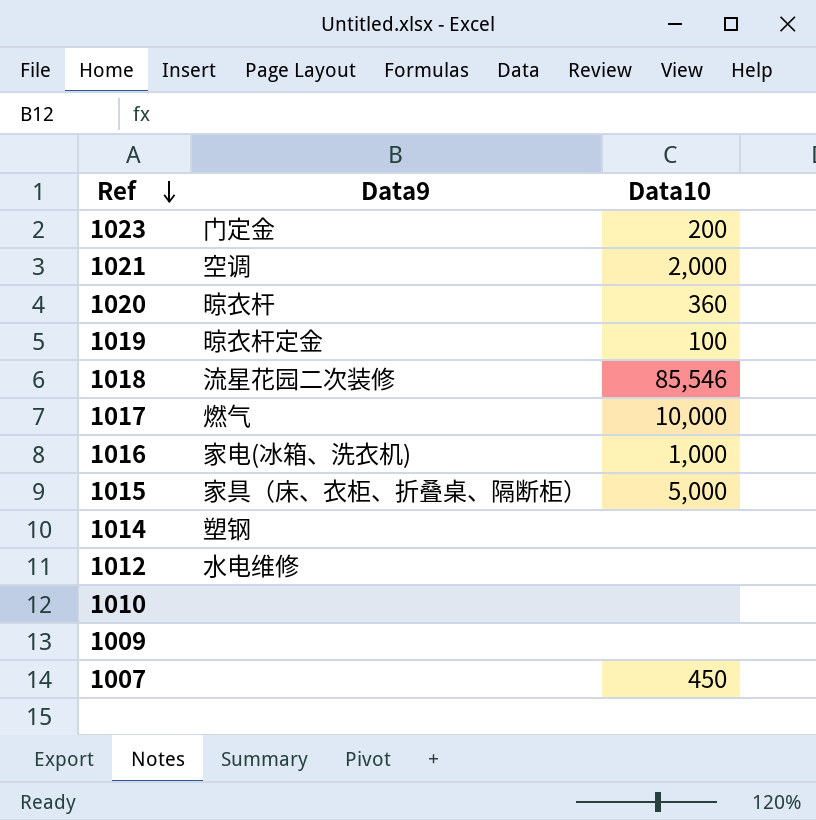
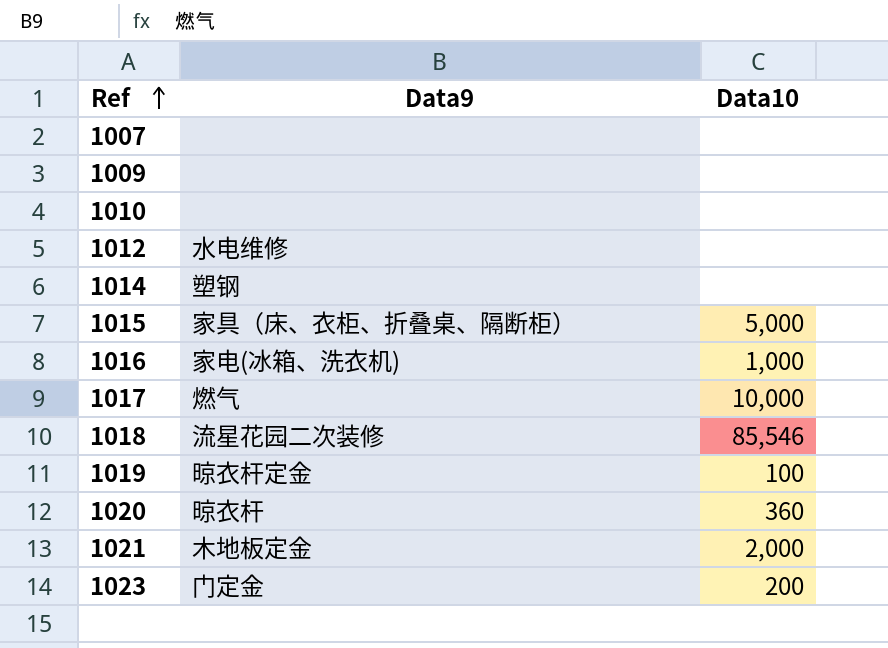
row order: Ref descending -> Ref ascending
1007 | Data10: 450 -> none
1021 | Data9: 空调 -> 木地板定金

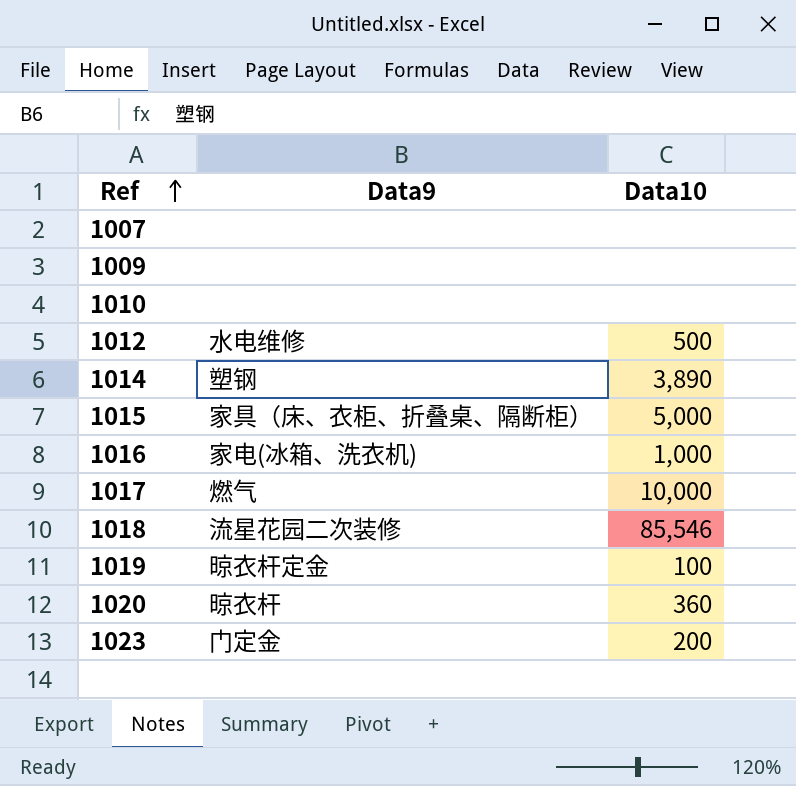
row 1021: 木地板定金 | 2,000 -> none
1012 | Data10: none -> 500
1014 | Data10: none -> 3,890

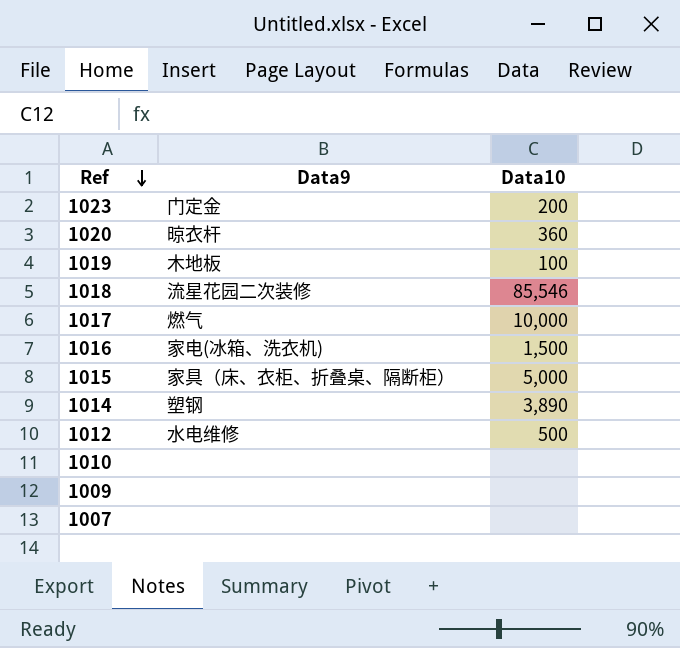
row order: Ref ascending -> Ref descending
1019 | Data9: 晾衣杆定金 -> 木地板
1016 | Data10: 1,000 -> 1,500

